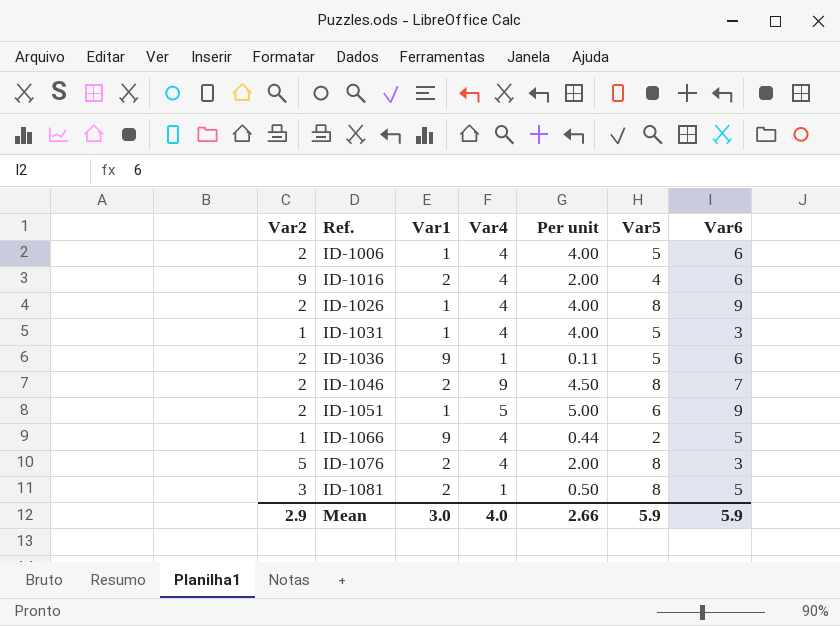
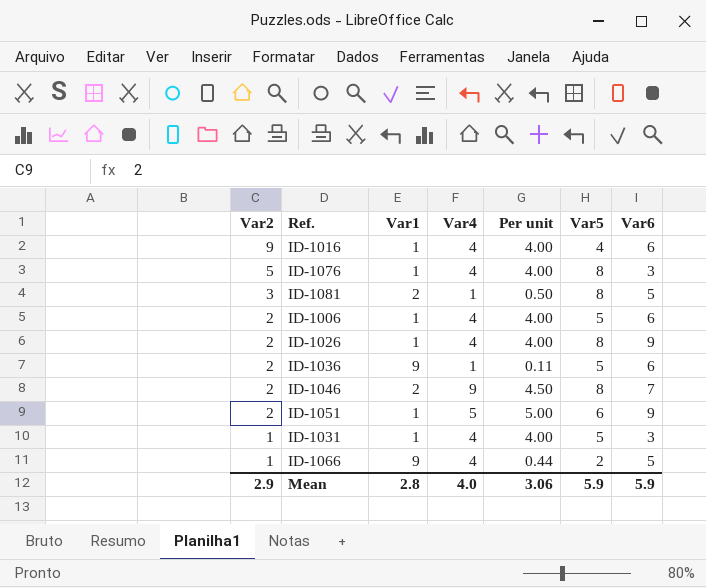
row order: Ref. ascending -> Var2 descending
ID-1016 | Var1: 2 -> 1
ID-1016 | Per unit: 2.00 -> 4.00
ID-1076 | Var1: 2 -> 1
ID-1076 | Per unit: 2.00 -> 4.00
Mean | Var1: 3.0 -> 2.8
Mean | Per unit: 2.66 -> 3.06

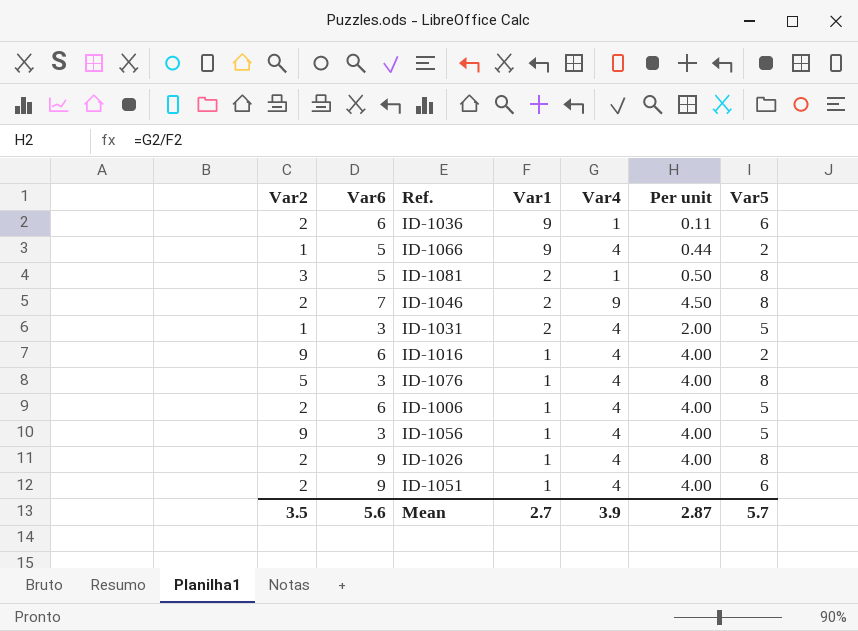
row order: Var2 descending -> Var1 descending
column Var6 | position: 7 -> 2
ID-1036 | Var5: 5 -> 6
ID-1031 | Var1: 1 -> 2
ID-1031 | Per unit: 4.00 -> 2.00
ID-1016 | Var5: 4 -> 2
row ID-1056: none -> 9 | 3 | 1 | 4 | 4.00 | 5
ID-1051 | Var4: 5 -> 4
ID-1051 | Per unit: 5.00 -> 4.00
Mean | Var2: 2.9 -> 3.5
Mean | Var6: 5.9 -> 5.6
Mean | Var1: 2.8 -> 2.7
Mean | Var4: 4.0 -> 3.9
Mean | Per unit: 3.06 -> 2.87
Mean | Var5: 5.9 -> 5.7

